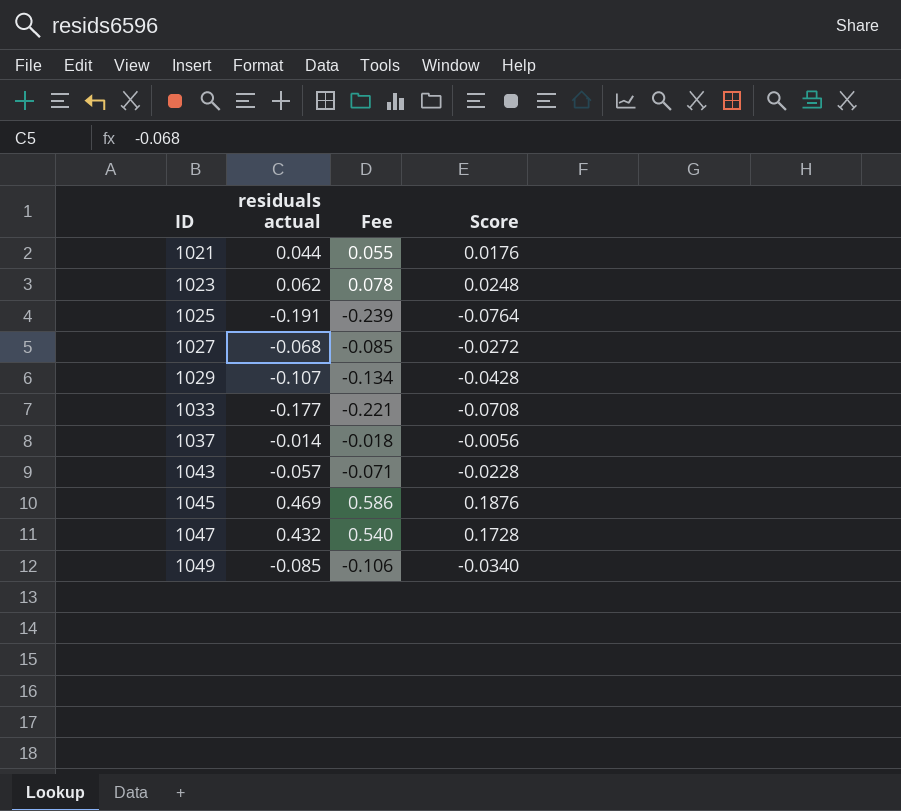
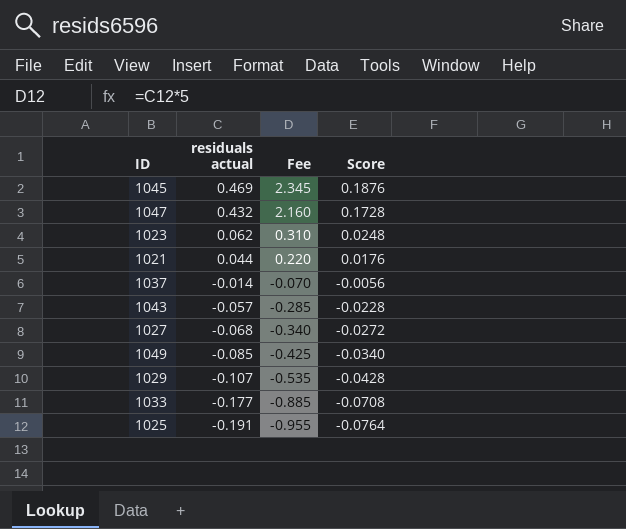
row order: ID ascending -> residuals actual descending
column Fee | formula: [residuals actual] * 1.25 -> [residuals actual] * 5

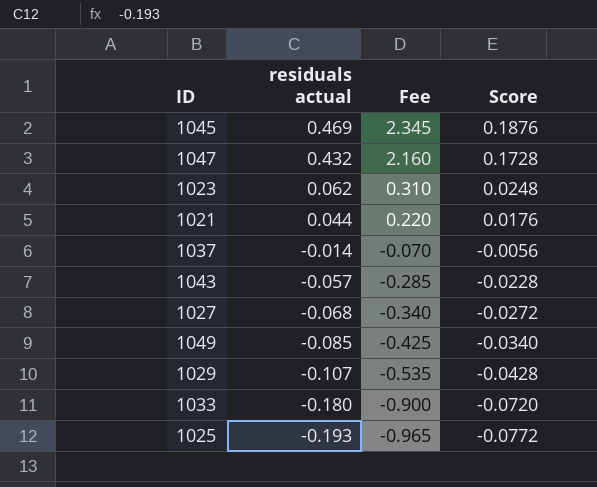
1033 | residuals actual: -0.177 -> -0.180
1033 | Fee: -0.885 -> -0.900
1033 | Score: -0.0708 -> -0.0720
1025 | residuals actual: -0.191 -> -0.193
1025 | Fee: -0.955 -> -0.965
1025 | Score: -0.0764 -> -0.0772

